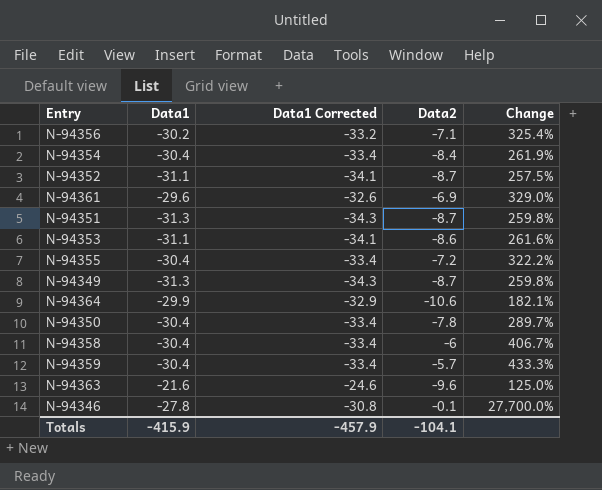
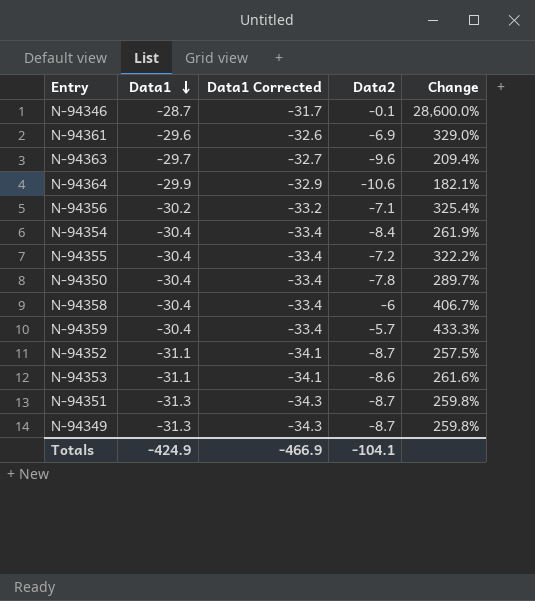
row order: none -> Data1 descending
N-94346 | Data1: -27.8 -> -28.7
N-94346 | Data1 Corrected: -30.8 -> -31.7
N-94346 | Change: 27,700.0% -> 28,600.0%
N-94363 | Data1: -21.6 -> -29.7
N-94363 | Data1 Corrected: -24.6 -> -32.7
N-94363 | Change: 125.0% -> 209.4%
Totals | Data1: -415.9 -> -424.9
Totals | Data1 Corrected: -457.9 -> -466.9

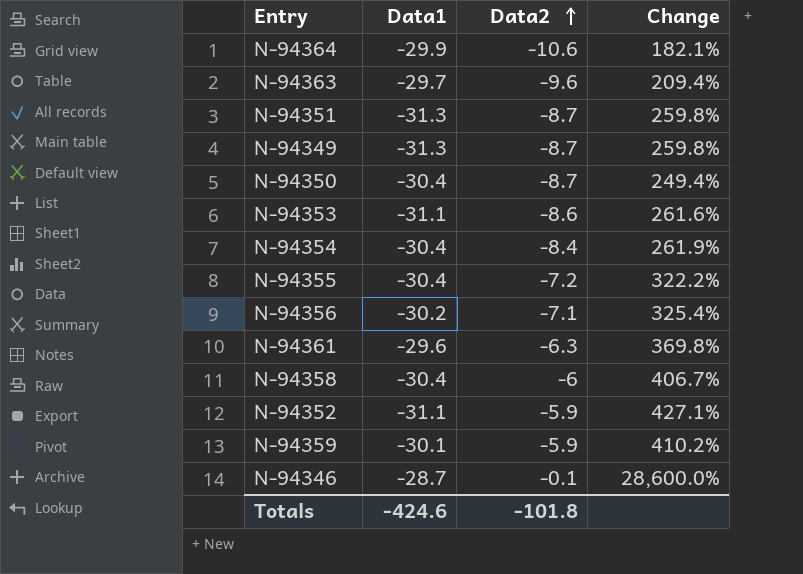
row order: Data1 descending -> Data2 ascending
column Data1 Corrected | formula: [Data1] - 3 -> none
N-94350 | Data2: -7.8 -> -8.7
N-94350 | Change: 289.7% -> 249.4%
N-94361 | Data2: -6.9 -> -6.3
N-94361 | Change: 329.0% -> 369.8%
N-94352 | Data2: -8.7 -> -5.9
N-94352 | Change: 257.5% -> 427.1%
N-94359 | Data1: -30.4 -> -30.1
N-94359 | Data2: -5.7 -> -5.9
N-94359 | Change: 433.3% -> 410.2%
Totals | Data1: -424.9 -> -424.6
Totals | Data2: -104.1 -> -101.8

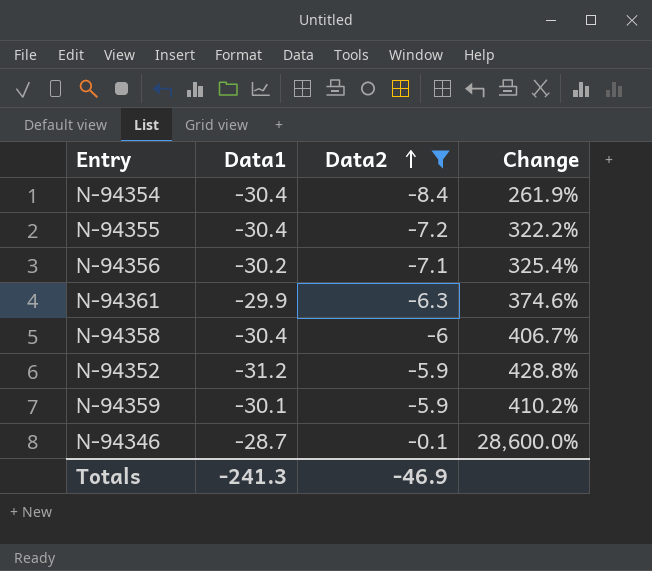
filter: none -> Data2 >= -8.4
N-94361 | Data1: -29.6 -> -29.9
N-94361 | Change: 369.8% -> 374.6%
N-94352 | Data1: -31.1 -> -31.2
N-94352 | Change: 427.1% -> 428.8%
Totals | Data1: -424.6 -> -241.3
Totals | Data2: -101.8 -> -46.9

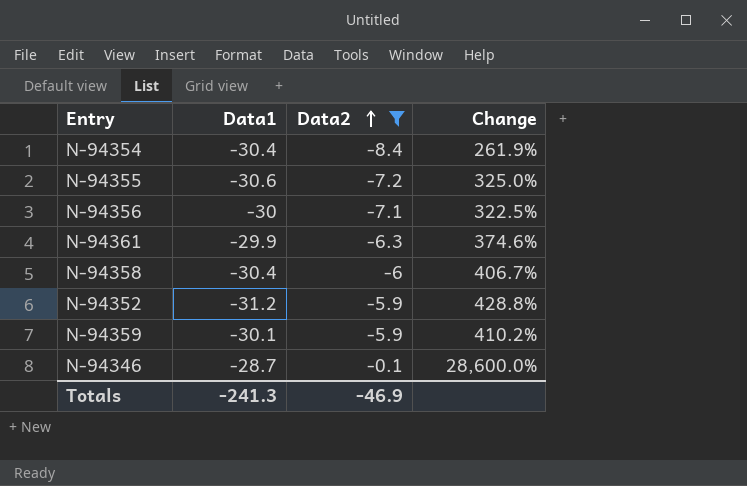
N-94355 | Data1: -30.4 -> -30.6
N-94355 | Change: 322.2% -> 325.0%
N-94356 | Data1: -30.2 -> -30
N-94356 | Change: 325.4% -> 322.5%

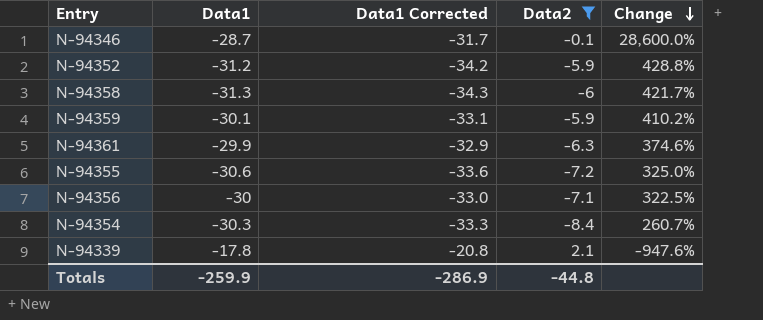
row order: Data2 ascending -> Change descending
column Data1 Corrected | formula: none -> [Data1] - 3
N-94358 | Data1: -30.4 -> -31.3
N-94358 | Change: 406.7% -> 421.7%
N-94354 | Data1: -30.4 -> -30.3
N-94354 | Change: 261.9% -> 260.7%
row N-94339: none -> -17.8 | -20.8 | 2.1 | -947.6%
Totals | Data1: -241.3 -> -259.9
Totals | Data2: -46.9 -> -44.8

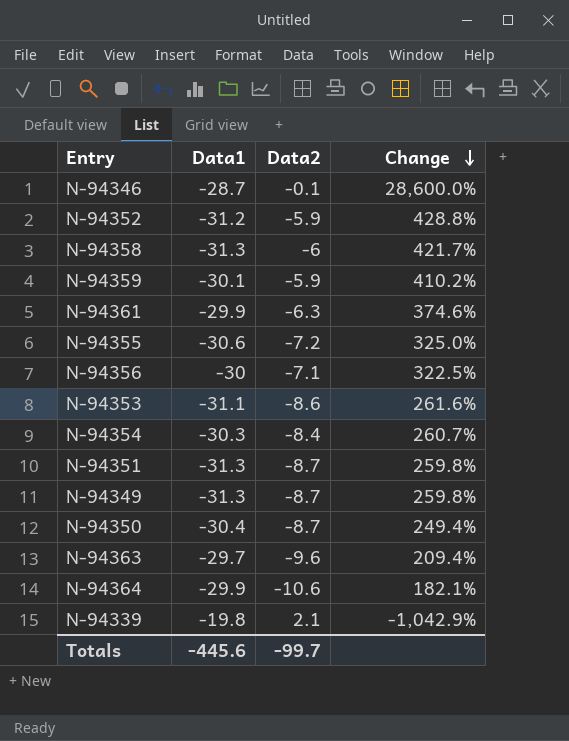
filter: Data2 >= -8.4 -> none
column Data1 Corrected | formula: [Data1] - 3 -> none
N-94339 | Data1: -17.8 -> -19.8
N-94339 | Change: -947.6% -> -1,042.9%
Totals | Data1: -259.9 -> -445.6
Totals | Data2: -44.8 -> -99.7

